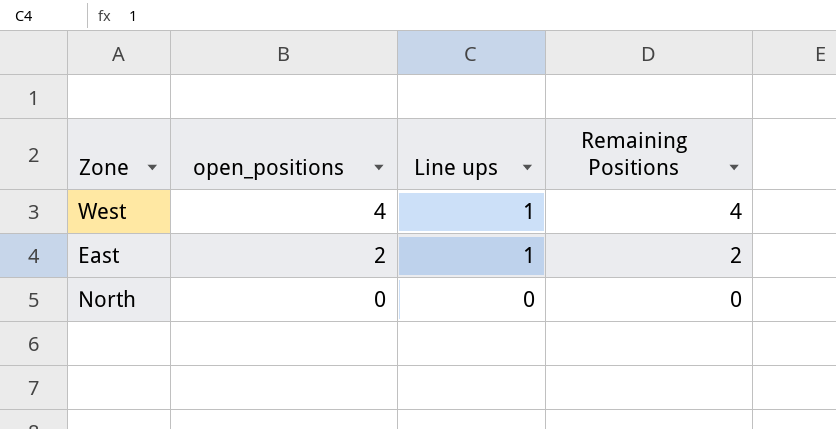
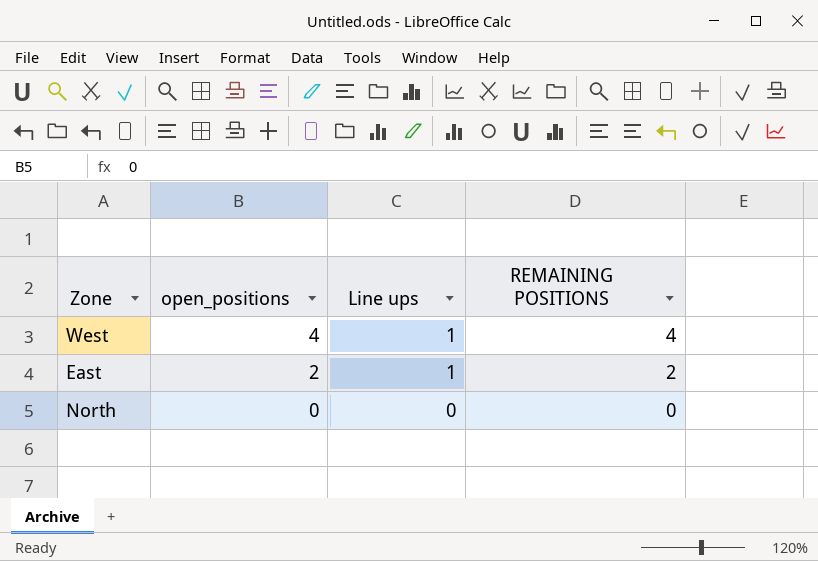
column name: Remaining Positions -> REMAINING POSITIONS

